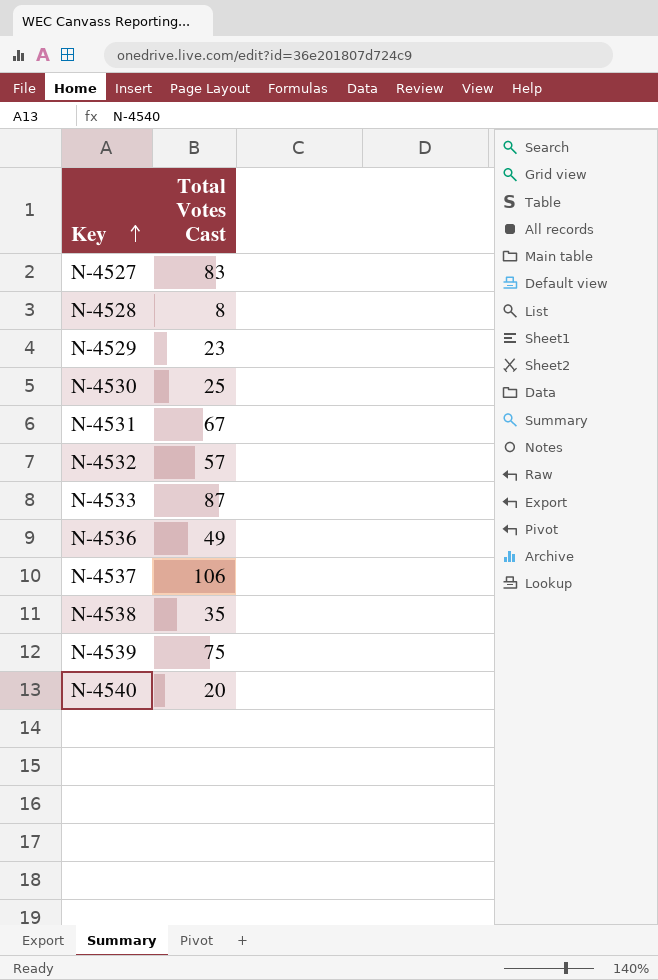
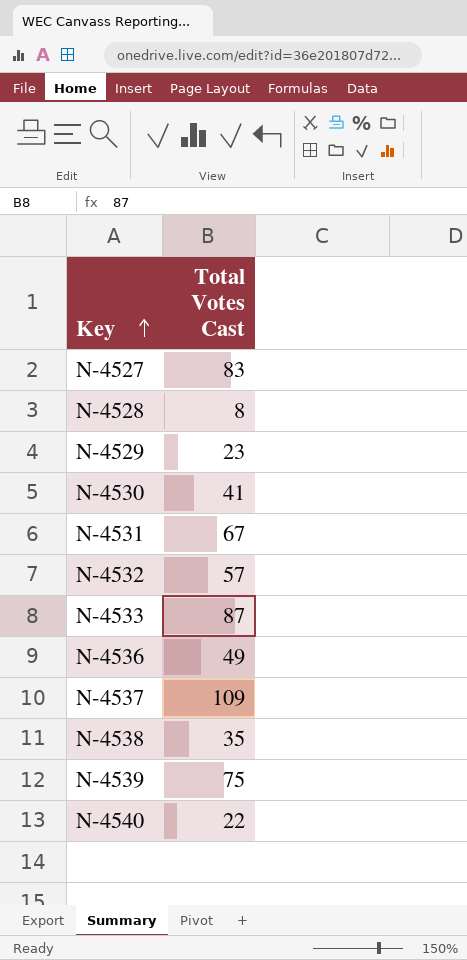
N-4530 | Total Votes Cast: 25 -> 41
N-4537 | Total Votes Cast: 106 -> 109
N-4540 | Total Votes Cast: 20 -> 22

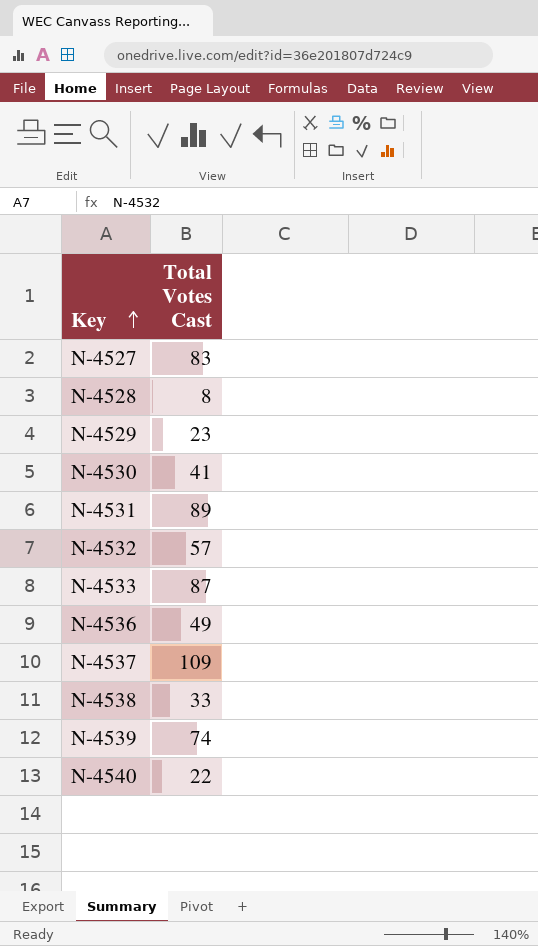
N-4531 | Total Votes Cast: 67 -> 89
N-4538 | Total Votes Cast: 35 -> 33
N-4539 | Total Votes Cast: 75 -> 74

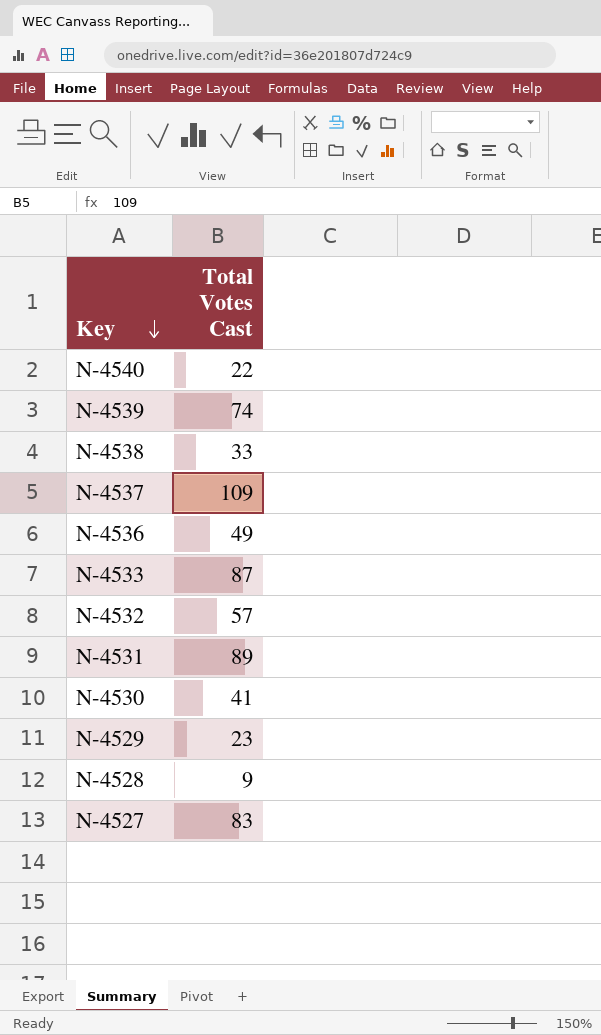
row order: Key ascending -> Key descending
N-4528 | Total Votes Cast: 8 -> 9

